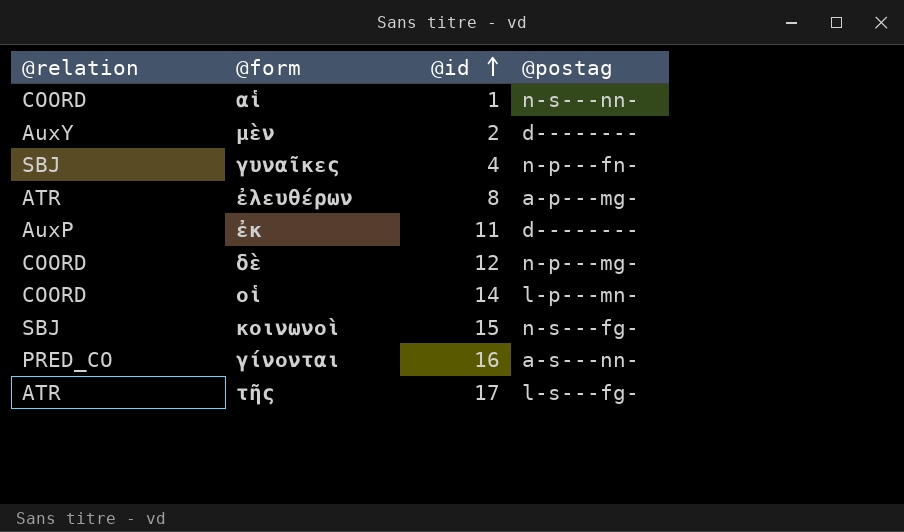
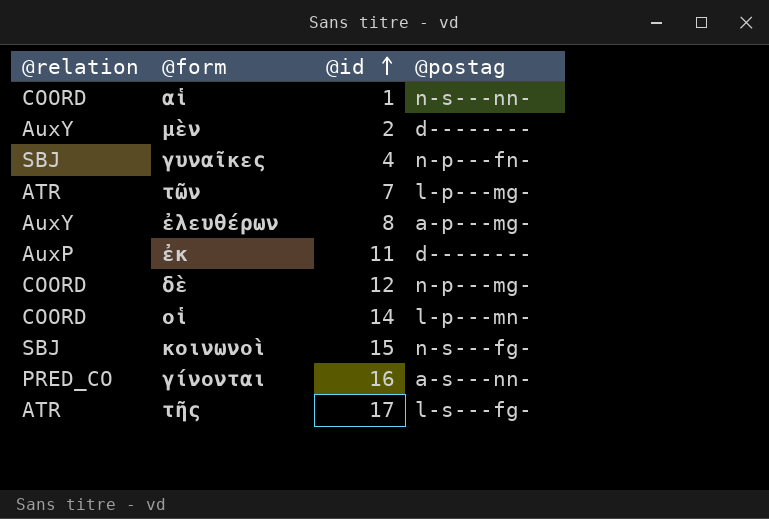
row τῶν: none -> ATR | 7 | l-p---mg-
ἐλευθέρων | @relation: ATR -> AuxY

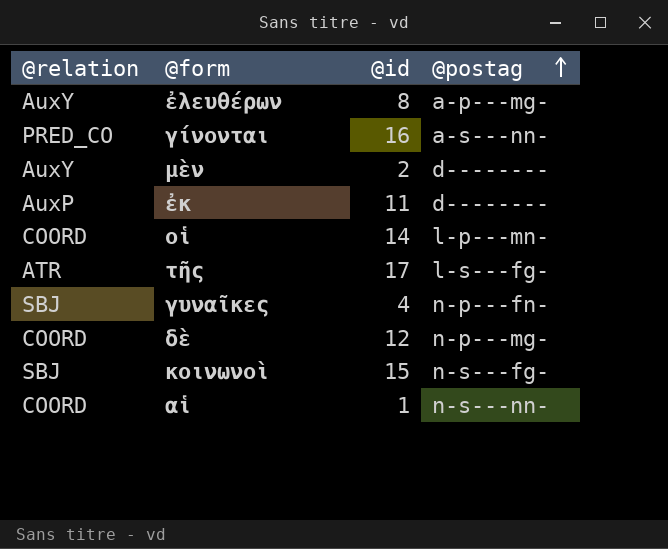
row order: @id ascending -> @postag ascending
row τῶν: ATR | 7 | l-p---mg- -> none

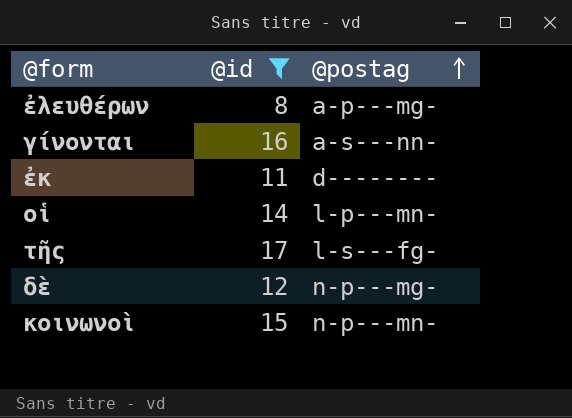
filter: none -> @id >= 8
column @relation | position: 1 -> none
κοινωνοὶ | @postag: n-s---fg- -> n-p---mn-

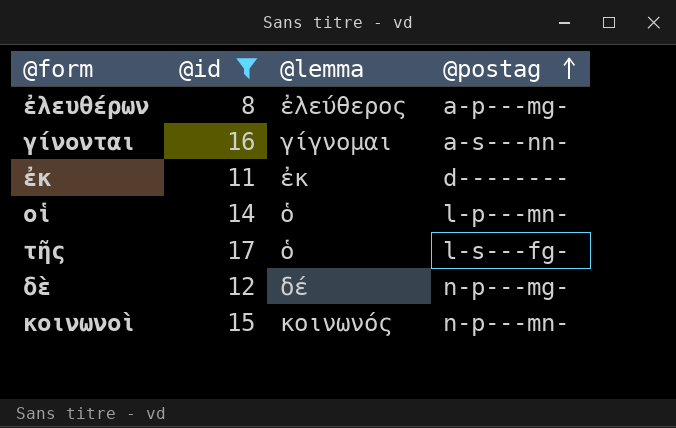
column @lemma | position: none -> 3

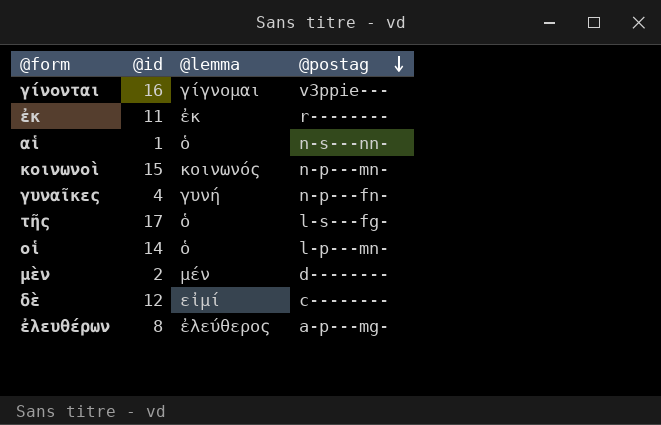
filter: @id >= 8 -> none
row order: @postag ascending -> @postag descending
γίνονται | @postag: a-s---nn- -> v3ppie---
ἐκ | @postag: d-------- -> r--------
δὲ | @lemma: δέ -> εἰμί
δὲ | @postag: n-p---mg- -> c--------

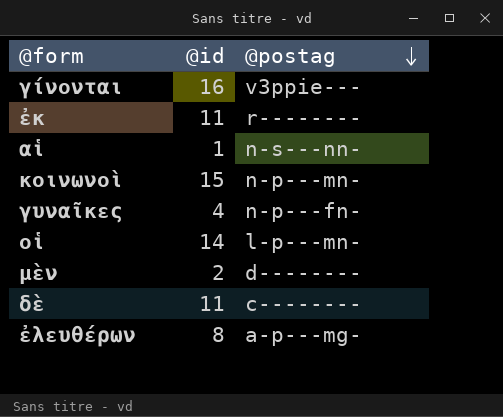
column @lemma | position: 3 -> none
row τῆς: 17 | ὁ | l-s---fg- -> none
δὲ | @id: 12 -> 11

